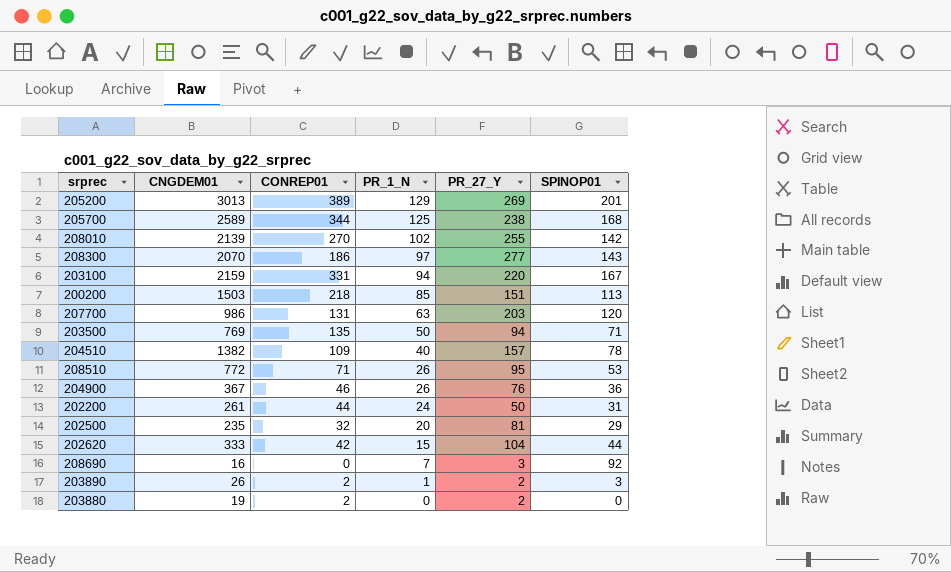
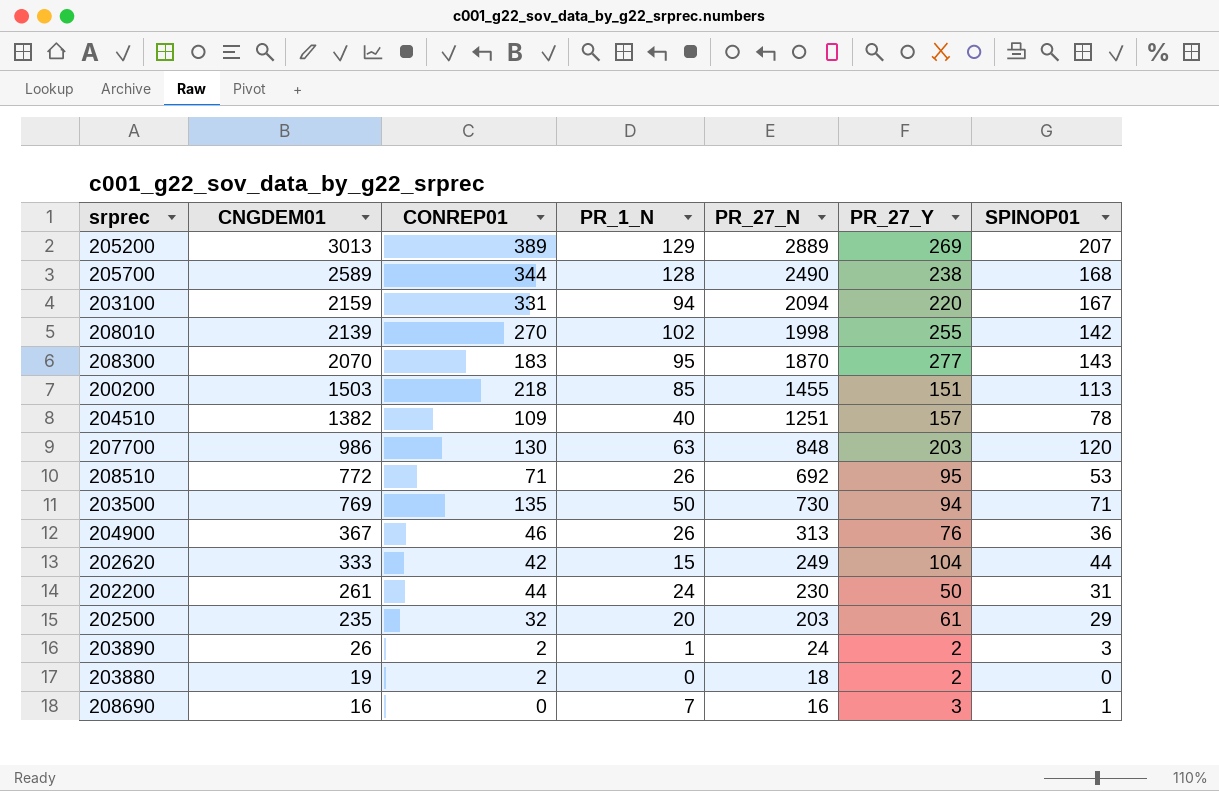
row order: PR_1_N descending -> CNGDEM01 descending
column PR_27_N | position: none -> 5
205200 | SPINOP01: 201 -> 207
205700 | PR_1_N: 125 -> 128
208300 | CONREP01: 186 -> 183
208300 | PR_1_N: 97 -> 95
207700 | CONREP01: 131 -> 130
202500 | PR_27_Y: 81 -> 61
208690 | SPINOP01: 92 -> 1

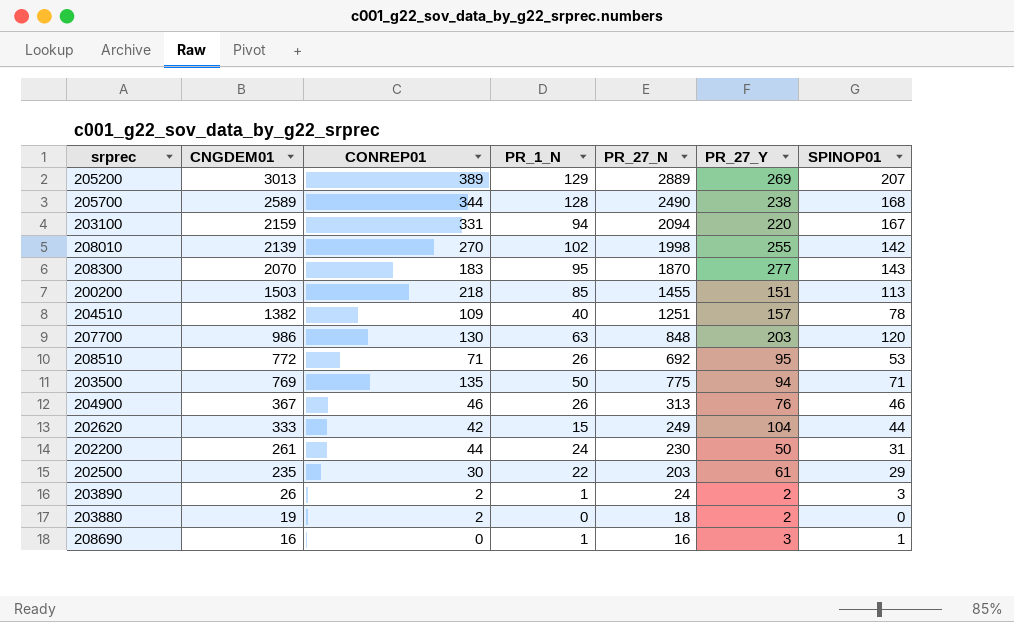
203500 | PR_27_N: 730 -> 775
204900 | SPINOP01: 36 -> 46
202500 | CONREP01: 32 -> 30
202500 | PR_1_N: 20 -> 22
208690 | PR_1_N: 7 -> 1

